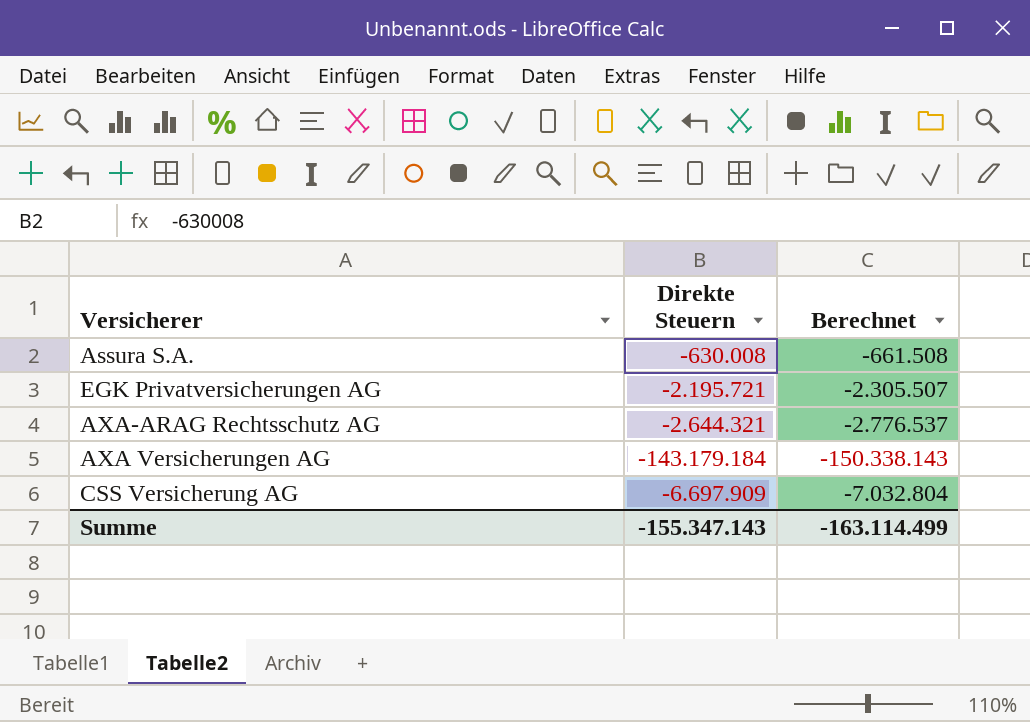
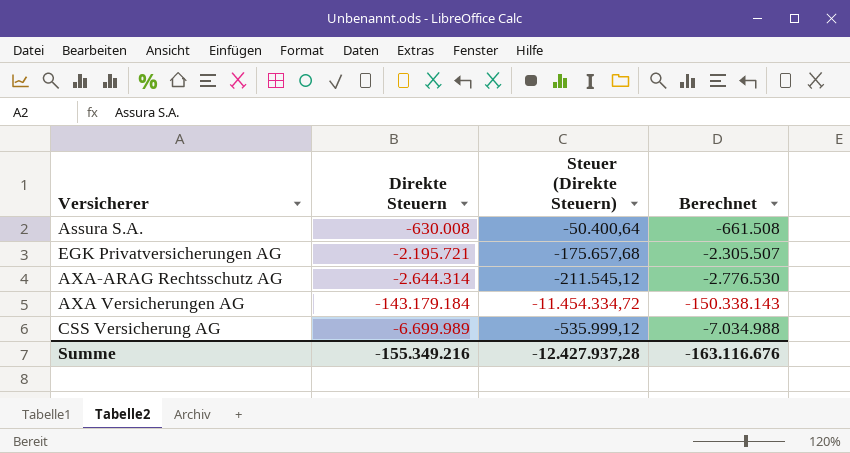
column Steuer (Direkte Steuern) | formula: none -> [Direkte Steuern] * 0,08
AXA-ARAG Rechtsschutz AG | Direkte Steuern: -2.644.321 -> -2.644.314
AXA-ARAG Rechtsschutz AG | Berechnet: -2.776.537 -> -2.776.530
CSS Versicherung AG | Direkte Steuern: -6.697.909 -> -6.699.989
CSS Versicherung AG | Berechnet: -7.032.804 -> -7.034.988
Summe | Direkte Steuern: -155.347.143 -> -155.349.216
Summe | Berechnet: -163.114.499 -> -163.116.676

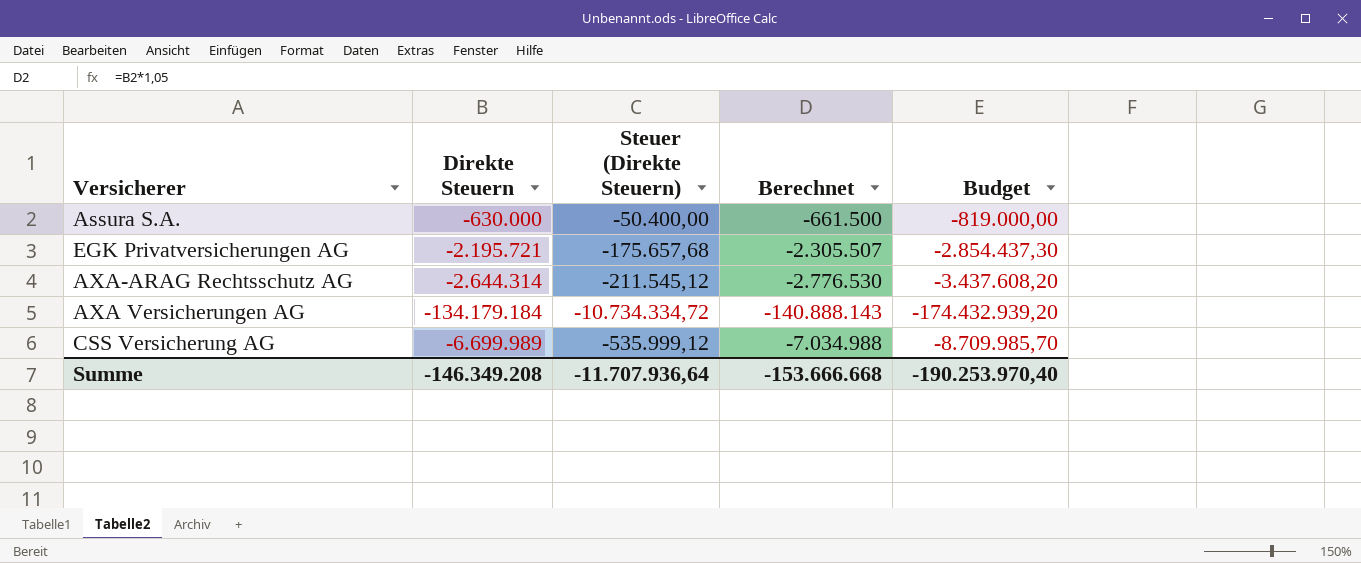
column Budget | formula: none -> [Direkte Steuern] * 1,3
Assura S.A. | Direkte Steuern: -630.008 -> -630.000
Assura S.A. | Steuer (Direkte Steuern): -50.400,64 -> -50.400,00
Assura S.A. | Berechnet: -661.508 -> -661.500
AXA Versicherungen AG | Direkte Steuern: -143.179.184 -> -134.179.184
AXA Versicherungen AG | Steuer (Direkte Steuern): -11.454.334,72 -> -10.734.334,72
AXA Versicherungen AG | Berechnet: -150.338.143 -> -140.888.143
Summe | Direkte Steuern: -155.349.216 -> -146.349.208
Summe | Steuer (Direkte Steuern): -12.427.937,28 -> -11.707.936,64
Summe | Berechnet: -163.116.676 -> -153.666.668

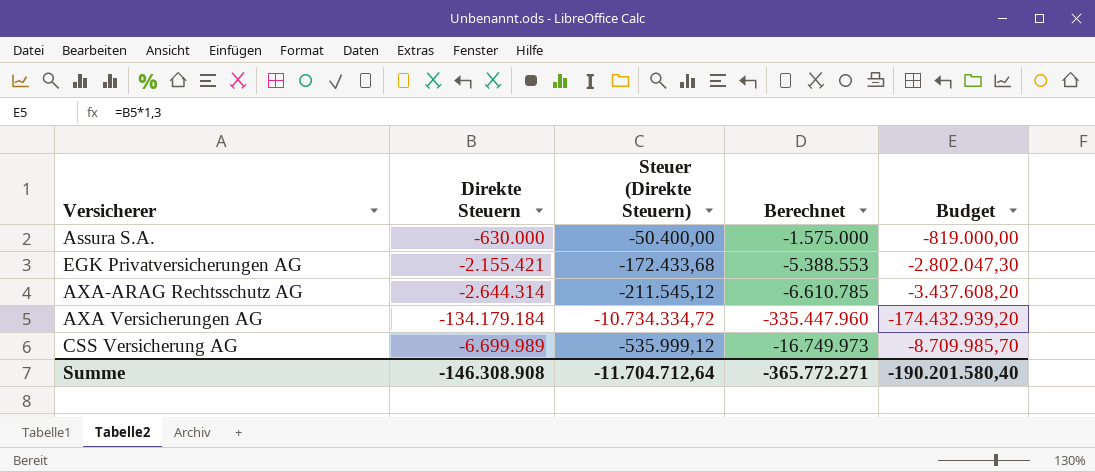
column Berechnet | formula: [Direkte Steuern] * 1,05 -> [Direkte Steuern] * 2,5
EGK Privatversicherungen AG | Direkte Steuern: -2.195.721 -> -2.155.421
EGK Privatversicherungen AG | Steuer (Direkte Steuern): -175.657,68 -> -172.433,68
EGK Privatversicherungen AG | Budget: -2.854.437,30 -> -2.802.047,30
Summe | Direkte Steuern: -146.349.208 -> -146.308.908
Summe | Steuer (Direkte Steuern): -11.707.936,64 -> -11.704.712,64
Summe | Berechnet: -153.666.668 -> -365.772.271
Summe | Budget: -190.253.970,40 -> -190.201.580,40

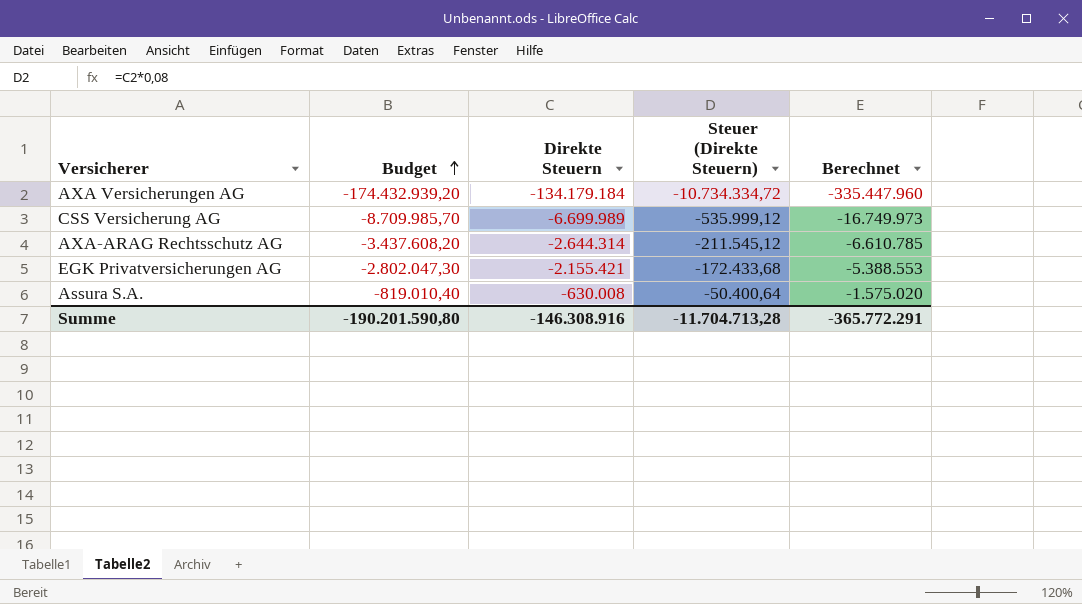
row order: none -> Budget ascending
column Budget | position: 5 -> 2
Assura S.A. | Budget: -819.000,00 -> -819.010,40
Assura S.A. | Direkte Steuern: -630.000 -> -630.008
Assura S.A. | Steuer (Direkte Steuern): -50.400,00 -> -50.400,64
Assura S.A. | Berechnet: -1.575.000 -> -1.575.020
Summe | Budget: -190.201.580,40 -> -190.201.590,80
Summe | Direkte Steuern: -146.308.908 -> -146.308.916
Summe | Steuer (Direkte Steuern): -11.704.712,64 -> -11.704.713,28
Summe | Berechnet: -365.772.271 -> -365.772.291

